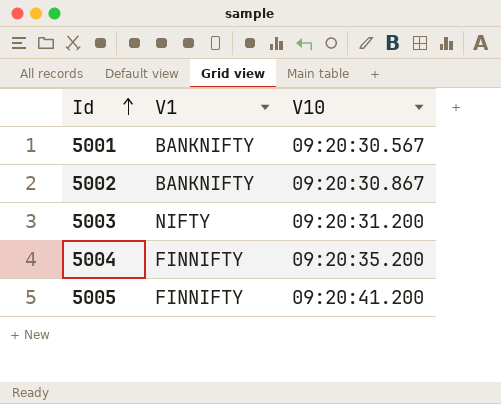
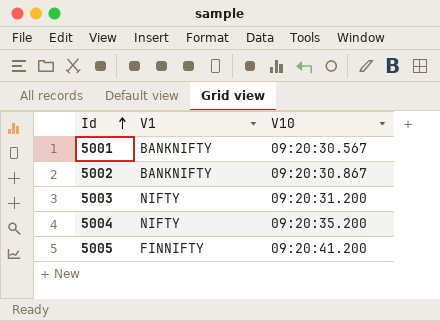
5004 | V1: FINNIFTY -> NIFTY

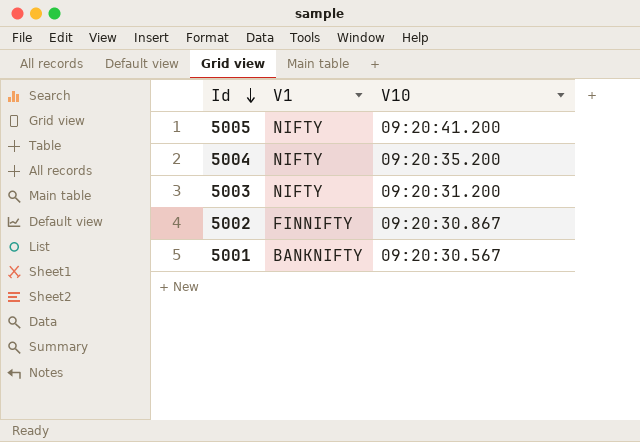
row order: Id ascending -> Id descending
5005 | V1: FINNIFTY -> NIFTY
5002 | V1: BANKNIFTY -> FINNIFTY

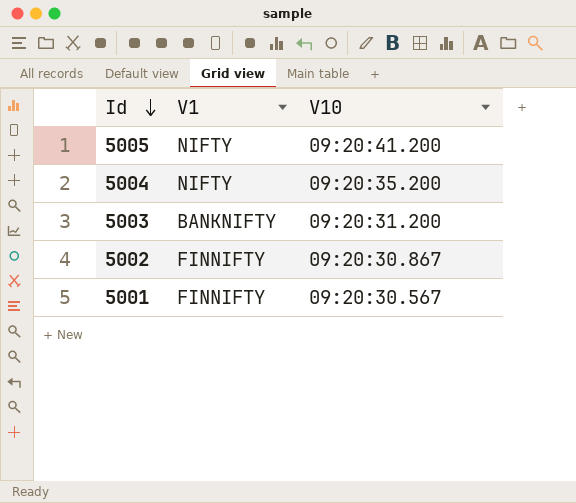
5003 | V1: NIFTY -> BANKNIFTY
5001 | V1: BANKNIFTY -> FINNIFTY

